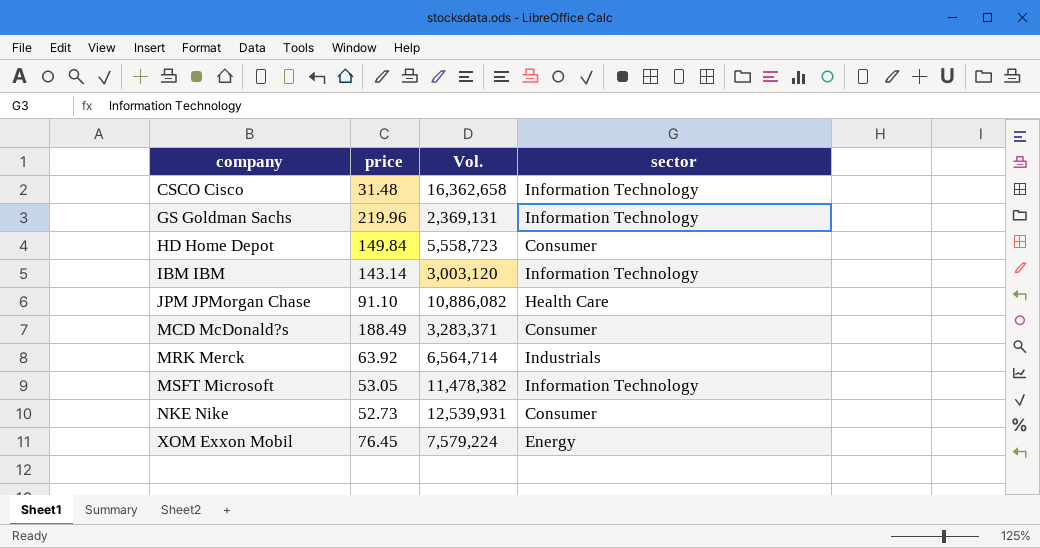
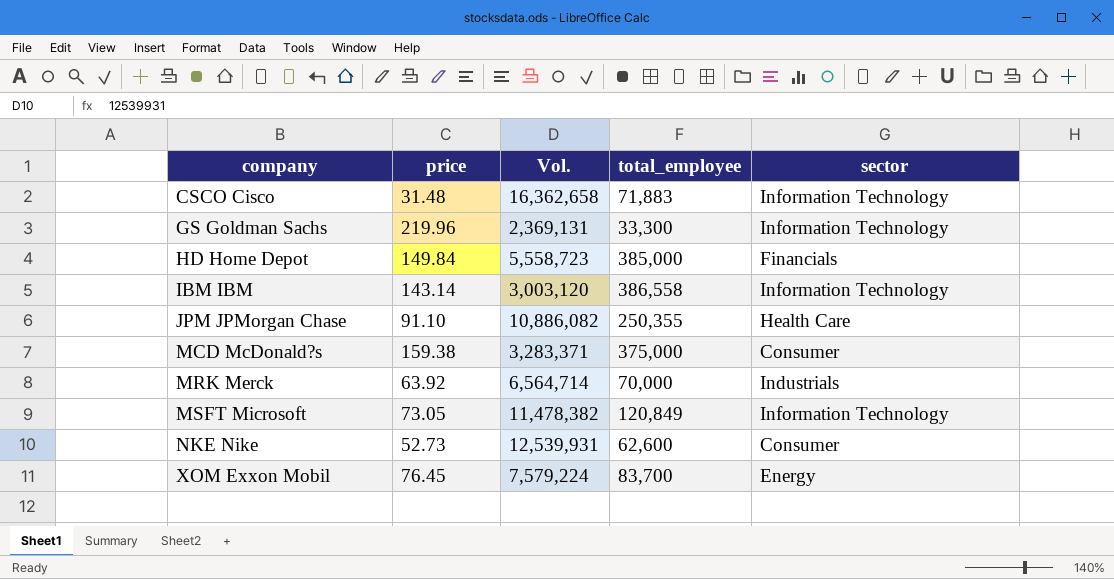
column total_employee | position: none -> 4
HD Home Depot | sector: Consumer -> Financials
MCD McDonald?s | price: 188.49 -> 159.38
MSFT Microsoft | price: 53.05 -> 73.05

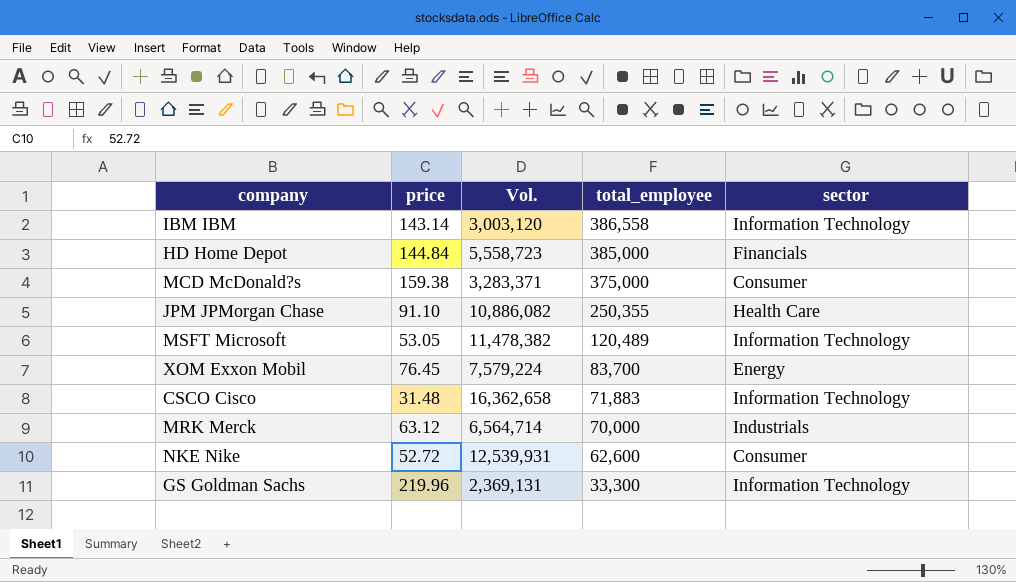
row order: company ascending -> total_employee descending
HD Home Depot | price: 149.84 -> 144.84
MSFT Microsoft | price: 73.05 -> 53.05
MSFT Microsoft | total_employee: 120,849 -> 120,489
MRK Merck | price: 63.92 -> 63.12
NKE Nike | price: 52.73 -> 52.72

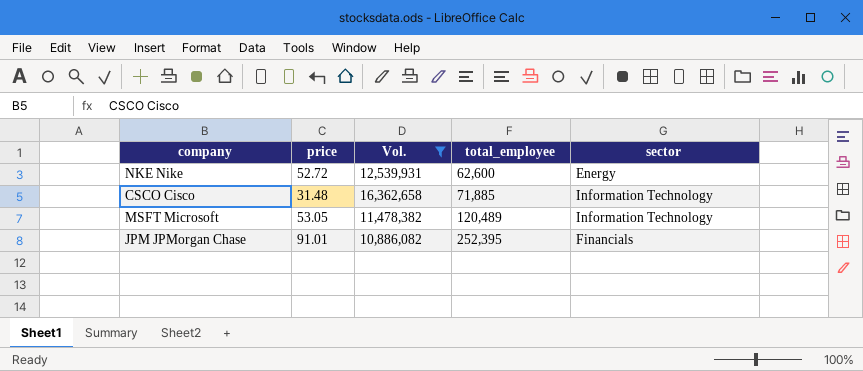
filter: none -> Vol. >= 10,886,082
row order: total_employee descending -> total_employee ascending
NKE Nike | sector: Consumer -> Energy
CSCO Cisco | total_employee: 71,883 -> 71,885
JPM JPMorgan Chase | price: 91.10 -> 91.01
JPM JPMorgan Chase | total_employee: 250,355 -> 252,395
JPM JPMorgan Chase | sector: Health Care -> Financials

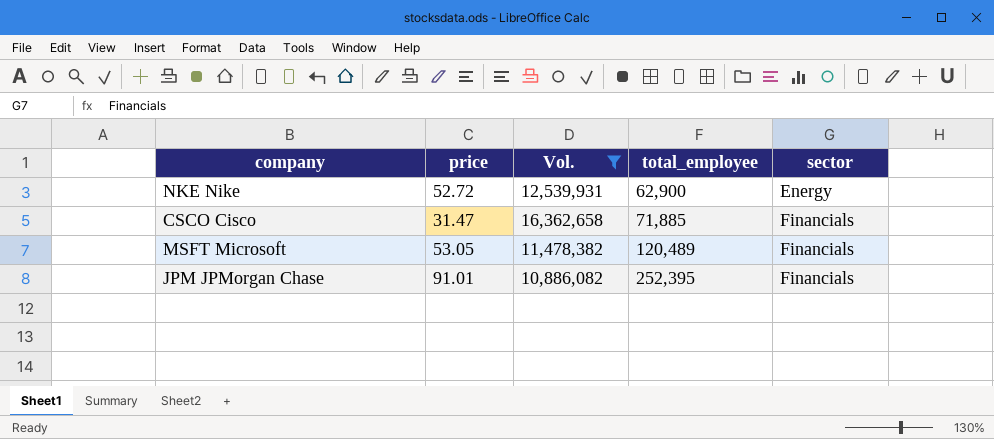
NKE Nike | total_employee: 62,600 -> 62,900
CSCO Cisco | price: 31.48 -> 31.47
CSCO Cisco | sector: Information Technology -> Financials
MSFT Microsoft | sector: Information Technology -> Financials

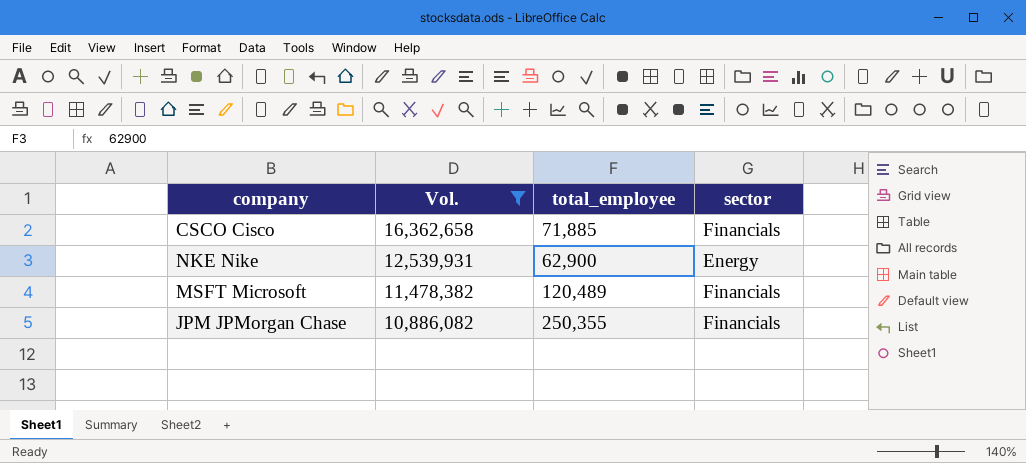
row order: total_employee ascending -> Vol. descending
column price | position: 2 -> none
JPM JPMorgan Chase | total_employee: 252,395 -> 250,355

